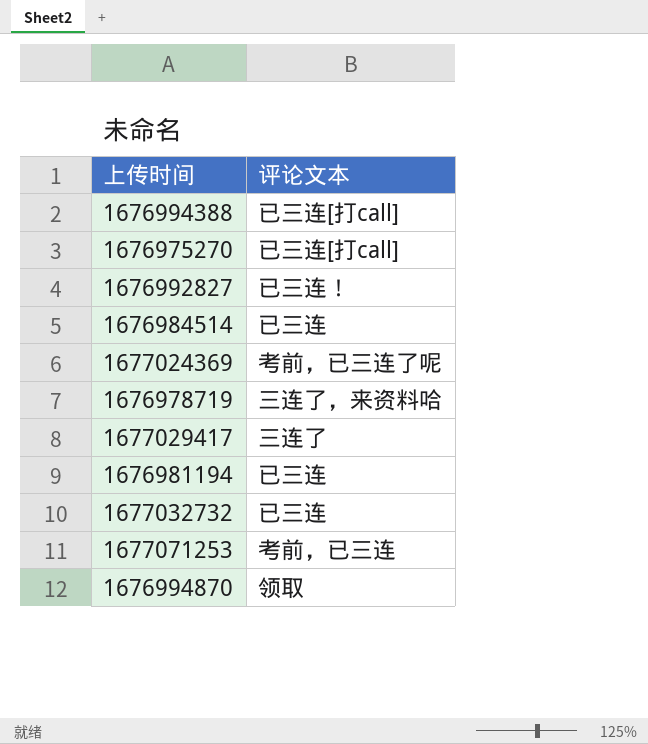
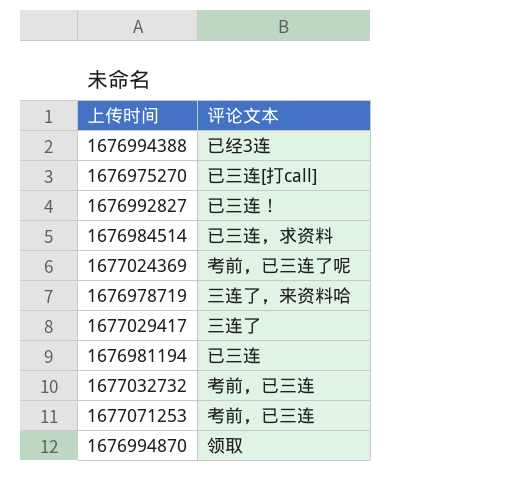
1676994388 | 评论文本: 已三连[打call] -> 已经3连
1676984514 | 评论文本: 已三连 -> 已三连，求资料
1677032732 | 评论文本: 已三连 -> 考前，已三连

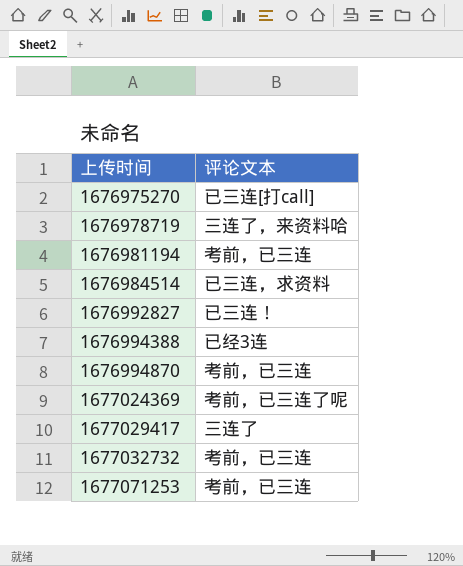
row order: none -> 上传时间 ascending
1676981194 | 评论文本: 已三连 -> 考前，已三连
1676994870 | 评论文本: 领取 -> 考前，已三连

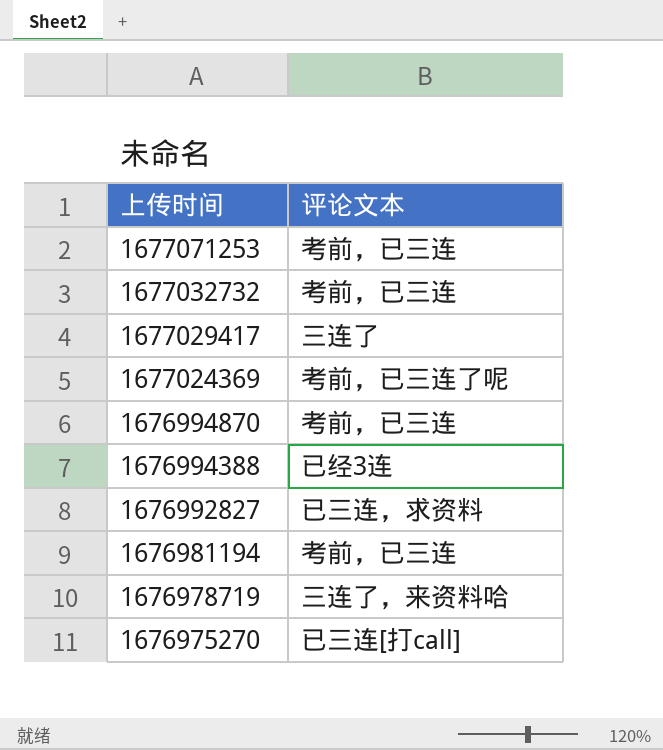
row order: 上传时间 ascending -> 上传时间 descending
row 1676984514: 已三连，求资料 -> none
1676992827 | 评论文本: 已三连！ -> 已三连，求资料

